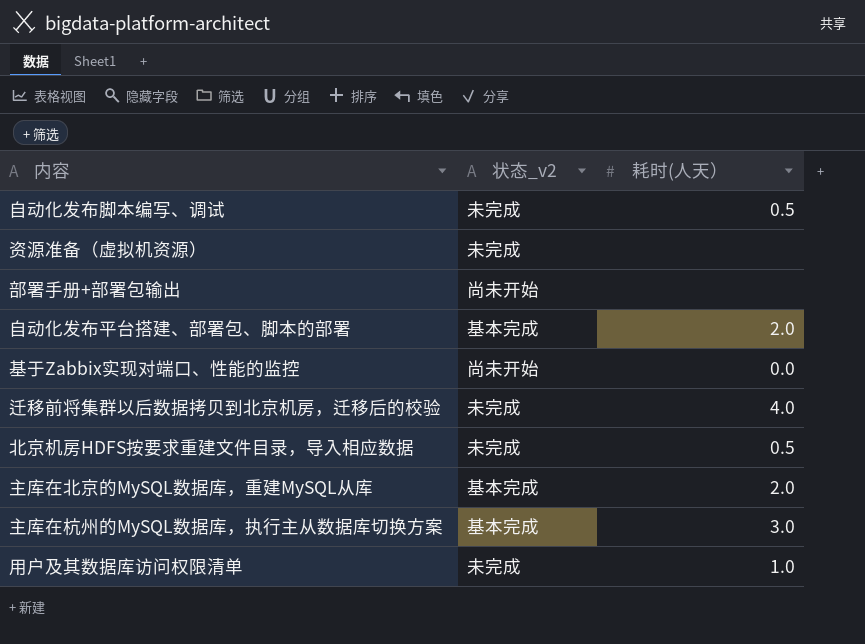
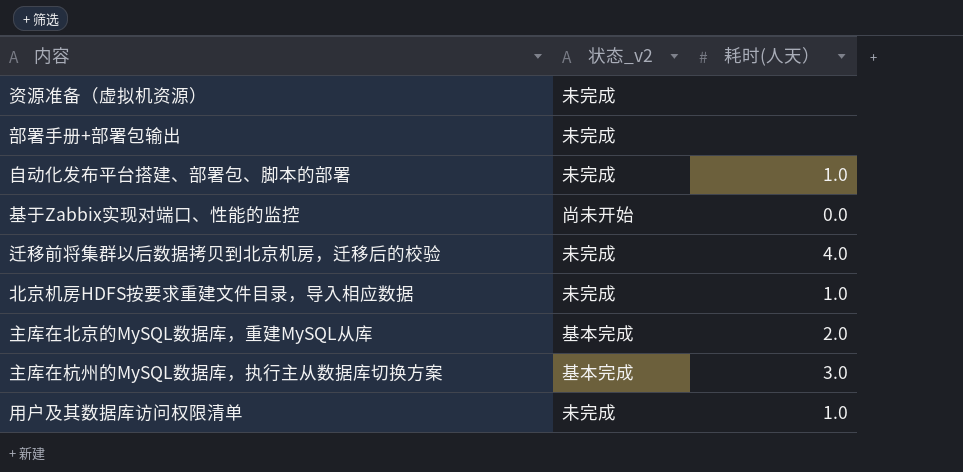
row 自动化发布脚本编写、调试: 未完成 | 0.5 -> none
部署手册+部署包输出 | 状态_v2: 尚未开始 -> 未完成
自动化发布平台搭建、部署包、脚本的部署 | 状态_v2: 基本完成 -> 未完成
自动化发布平台搭建、部署包、脚本的部署 | 耗时(人天）: 2.0 -> 1.0
北京机房HDFS按要求重建文件目录，导入相应数据 | 耗时(人天）: 0.5 -> 1.0

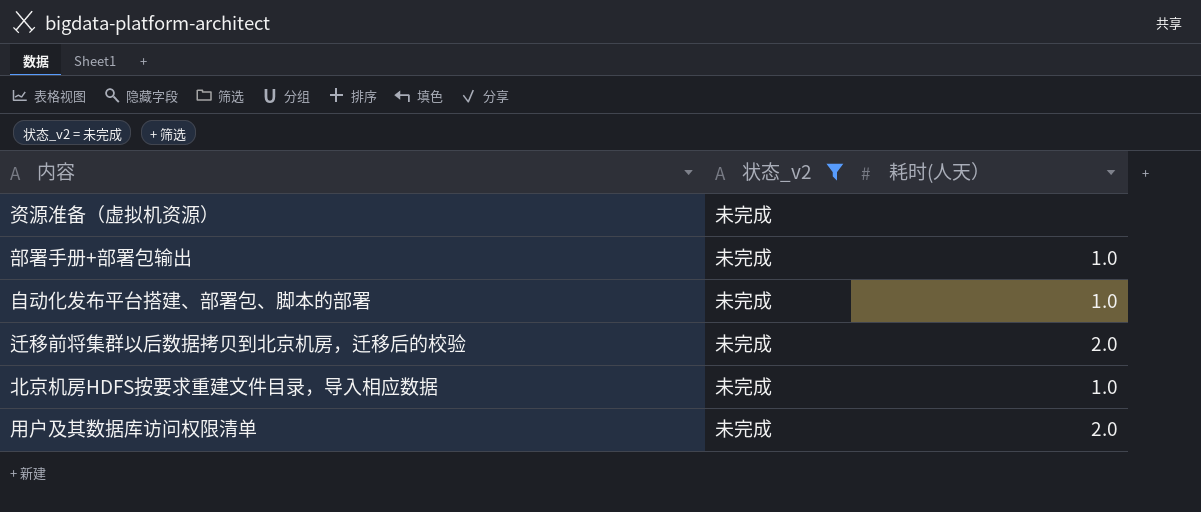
filter: none -> 状态_v2 = 未完成
部署手册+部署包输出 | 耗时(人天）: none -> 1.0
迁移前将集群以后数据拷贝到北京机房，迁移后的校验 | 耗时(人天）: 4.0 -> 2.0
用户及其数据库访问权限清单 | 耗时(人天）: 1.0 -> 2.0

